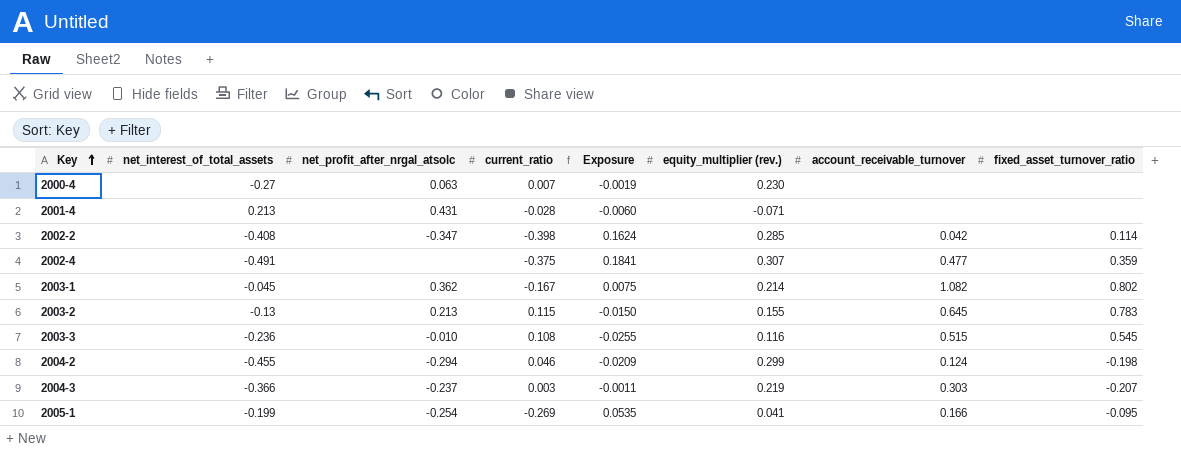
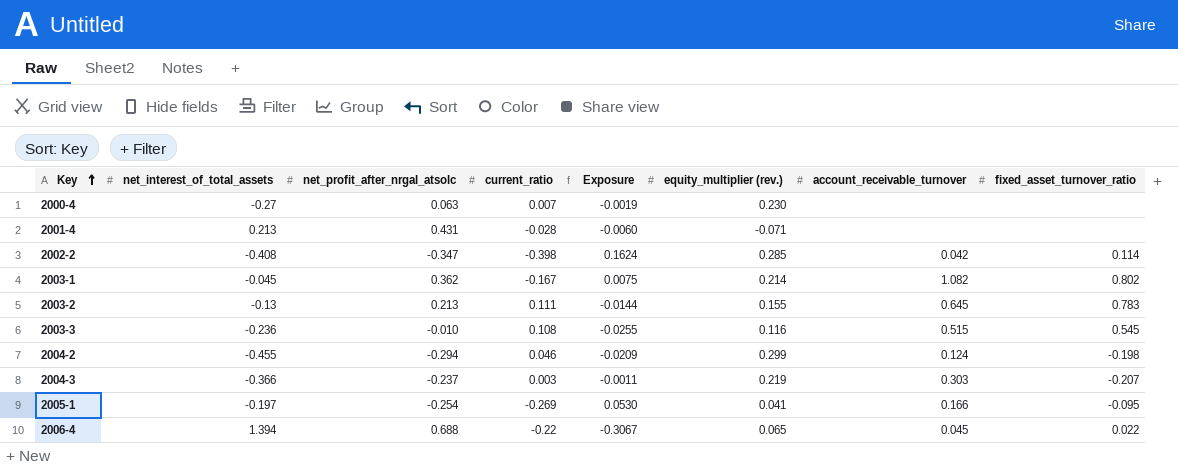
row 2002-4: -0.491 | none | -0.375 | 0.1841 | 0.307 | 0.477 | 0.359 -> none
2003-2 | current_ratio: 0.115 -> 0.111
2003-2 | Exposure: -0.0150 -> -0.0144
2005-1 | net_interest_of_total_assets: -0.199 -> -0.197
2005-1 | Exposure: 0.0535 -> 0.0530
row 2006-4: none -> 1.394 | 0.688 | -0.22 | -0.3067 | 0.065 | 0.045 | 0.022

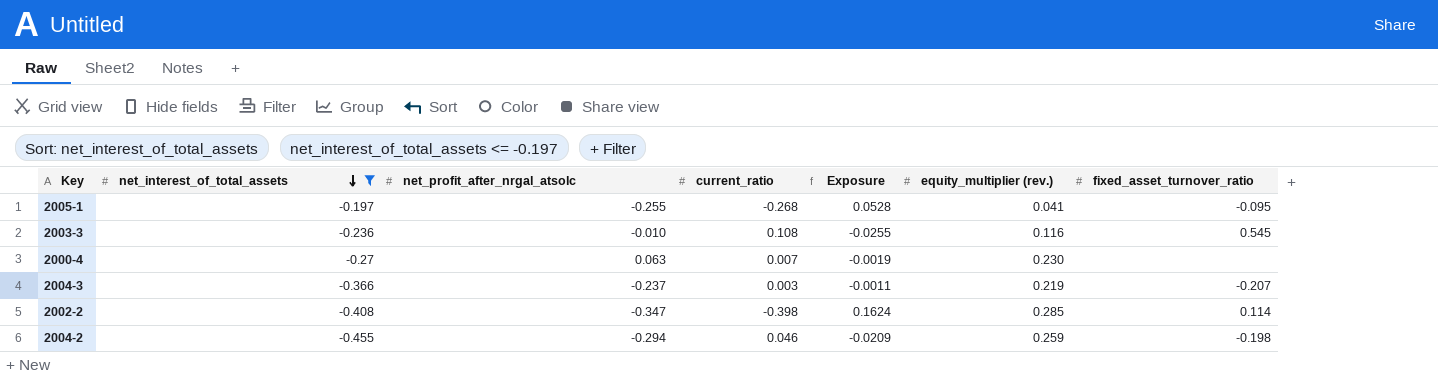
filter: none -> net_interest_of_total_assets <= -0.197
row order: Key ascending -> net_interest_of_total_assets descending
column account_receivable_turnover | position: 7 -> none
2005-1 | net_profit_after_nrgal_atsolc: -0.254 -> -0.255
2005-1 | current_ratio: -0.269 -> -0.268
2005-1 | Exposure: 0.0530 -> 0.0528
2004-2 | equity_multiplier (rev.): 0.299 -> 0.259

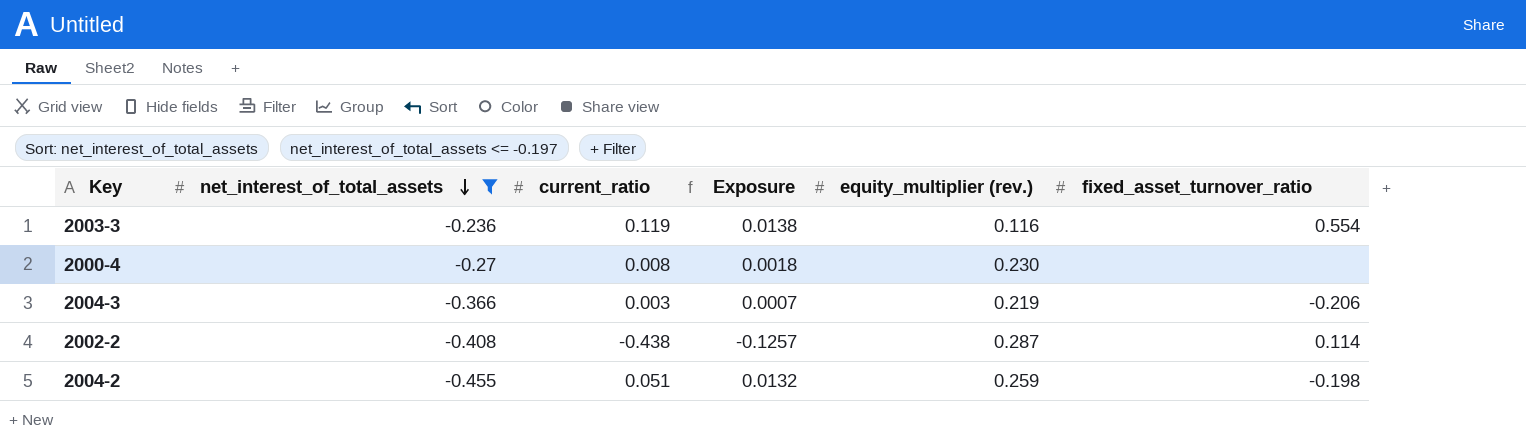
column net_profit_after_nrgal_atsolc | position: 3 -> none
column Exposure | formula: [net_interest_of_total_assets] * [current_ratio] -> [current_ratio] * [equity_multiplier (rev.)]
row 2005-1: -0.197 | -0.255 | -0.268 | 0.0528 | 0.041 | -0.095 -> none
2003-3 | current_ratio: 0.108 -> 0.119
2003-3 | fixed_asset_turnover_ratio: 0.545 -> 0.554
2000-4 | current_ratio: 0.007 -> 0.008
2004-3 | fixed_asset_turnover_ratio: -0.207 -> -0.206
2002-2 | current_ratio: -0.398 -> -0.438
2002-2 | equity_multiplier (rev.): 0.285 -> 0.287
2004-2 | current_ratio: 0.046 -> 0.051

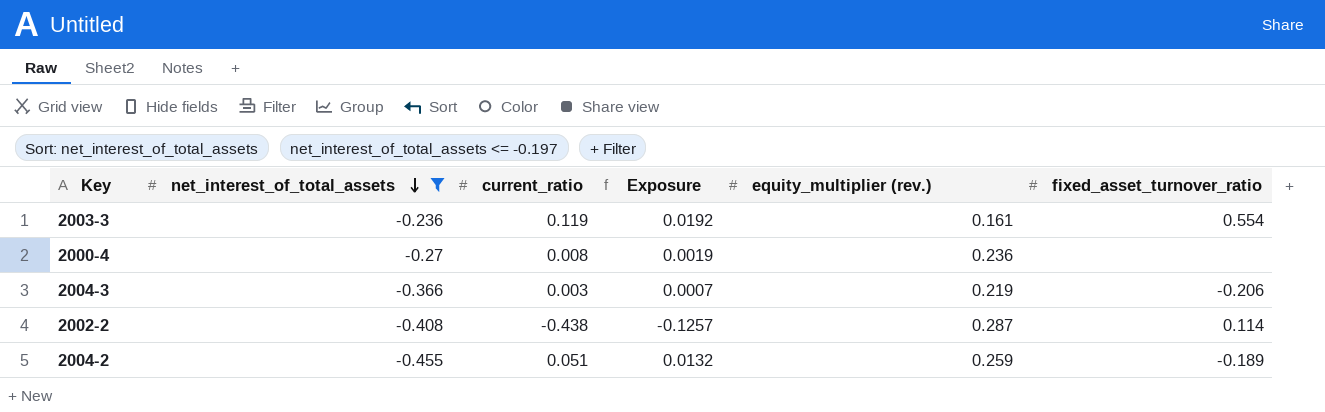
2003-3 | Exposure: 0.0138 -> 0.0192
2003-3 | equity_multiplier (rev.): 0.116 -> 0.161
2000-4 | Exposure: 0.0018 -> 0.0019
2000-4 | equity_multiplier (rev.): 0.230 -> 0.236
2004-2 | fixed_asset_turnover_ratio: -0.198 -> -0.189

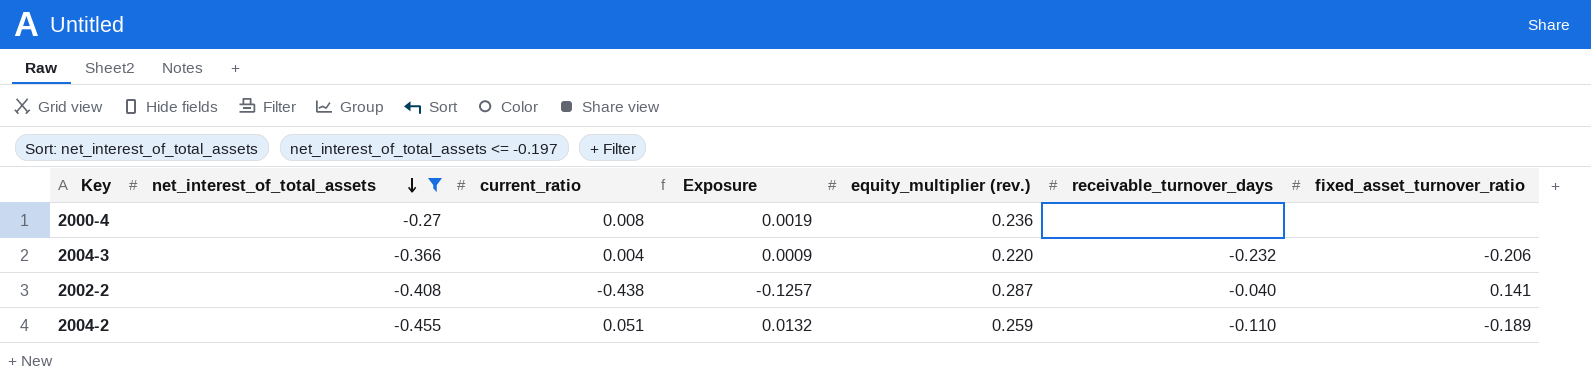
column receivable_turnover_days | position: none -> 6
row 2003-3: -0.236 | 0.119 | 0.0192 | 0.161 | 0.554 -> none
2004-3 | current_ratio: 0.003 -> 0.004
2004-3 | Exposure: 0.0007 -> 0.0009
2004-3 | equity_multiplier (rev.): 0.219 -> 0.220
2002-2 | fixed_asset_turnover_ratio: 0.114 -> 0.141

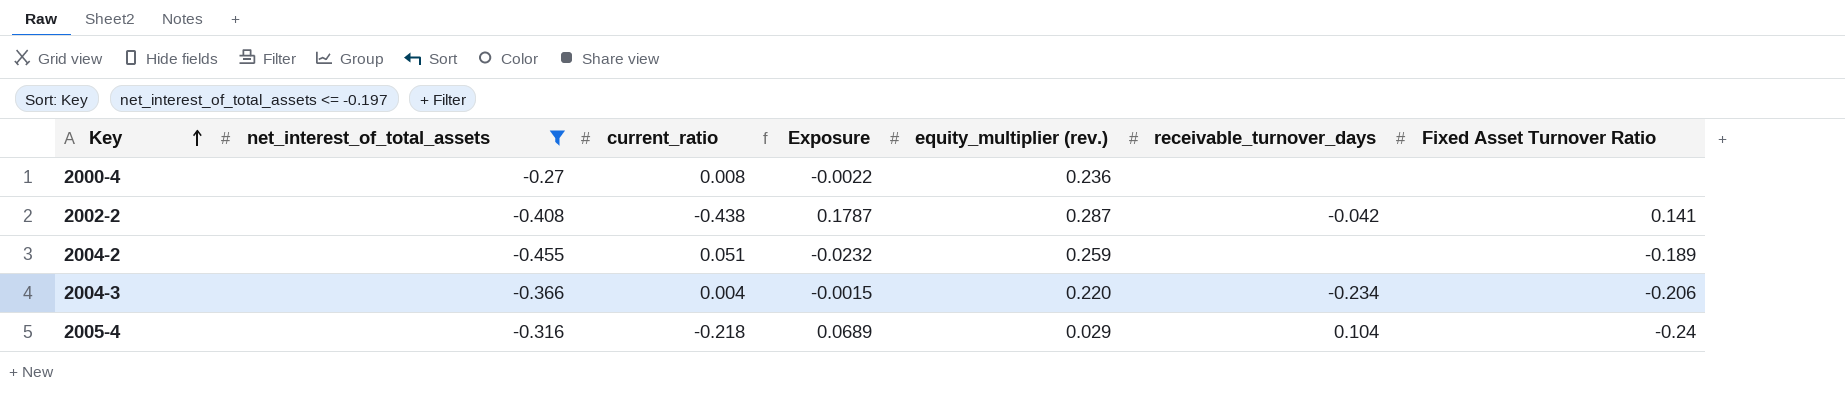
row order: net_interest_of_total_assets descending -> Key ascending
column Exposure | formula: [current_ratio] * [equity_multiplier (rev.)] -> [net_interest_of_total_assets] * [current_ratio]
column name: fixed_asset_turnover_ratio -> Fixed Asset Turnover Ratio
2002-2 | receivable_turnover_days: -0.040 -> -0.042
2004-2 | receivable_turnover_days: -0.110 -> none
2004-3 | receivable_turnover_days: -0.232 -> -0.234
row 2005-4: none -> -0.316 | -0.218 | 0.0689 | 0.029 | 0.104 | -0.24

